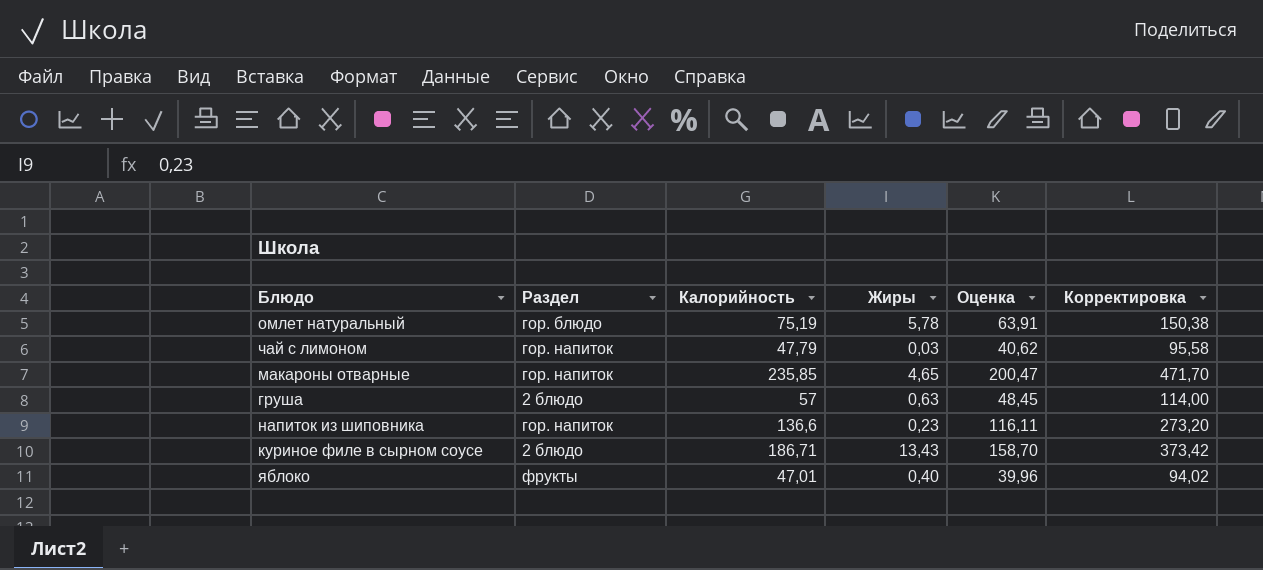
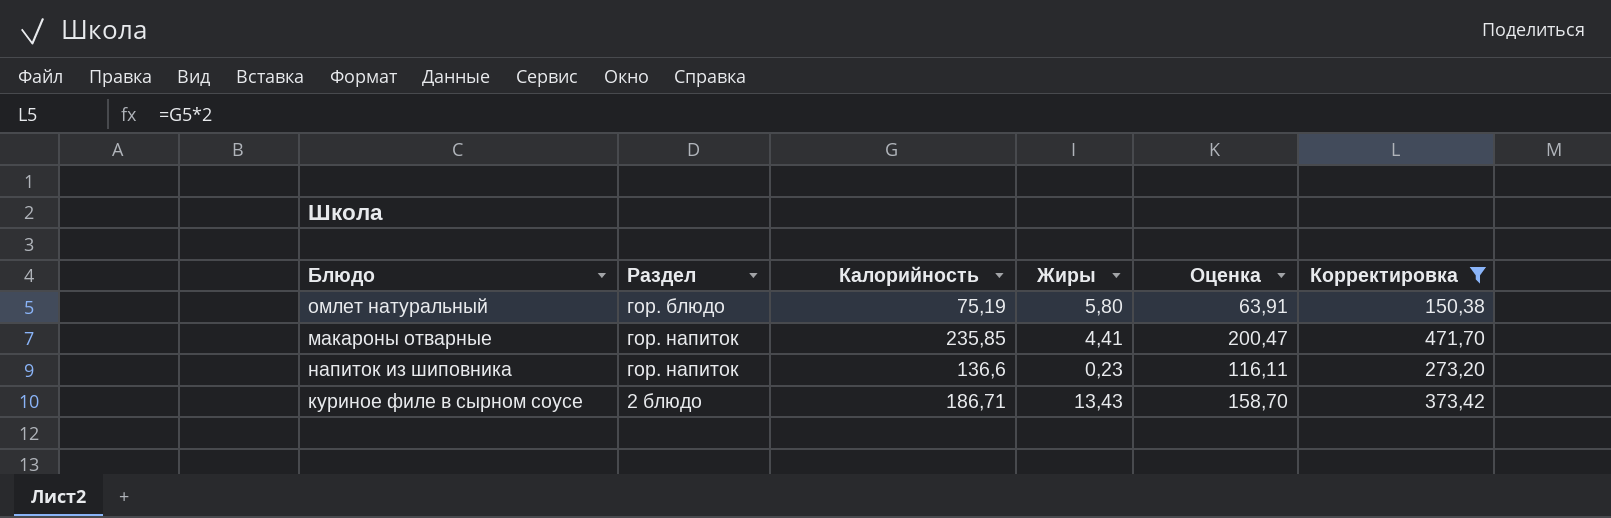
filter: none -> Корректировка >= 150,38
омлет натуральный | Жиры: 5,78 -> 5,80
макароны отварные | Жиры: 4,65 -> 4,41

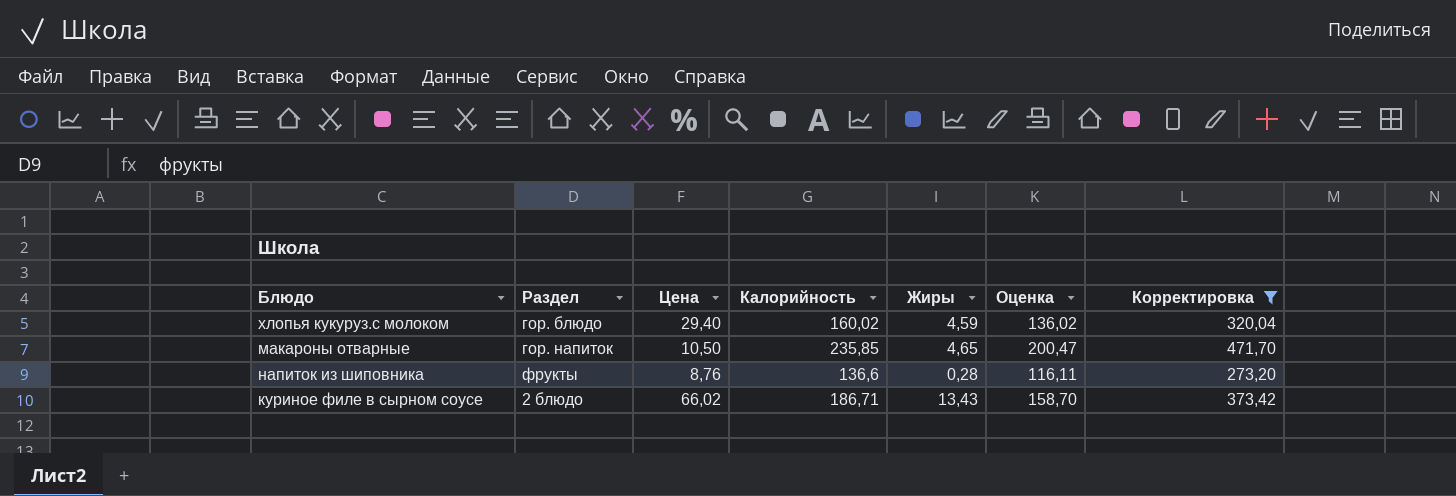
column Цена | position: none -> 3
row омлет натуральный: гор. блюдо | 75,19 | 5,80 | 63,91 | 150,38 -> none
row хлопья кукуруз.с молоком: none -> гор. блюдо | 29,40 | 160,02 | 4,59 | 136,02 | 320,04
макароны отварные | Жиры: 4,41 -> 4,65
напиток из шиповника | Раздел: гор. напиток -> фрукты
напиток из шиповника | Жиры: 0,23 -> 0,28

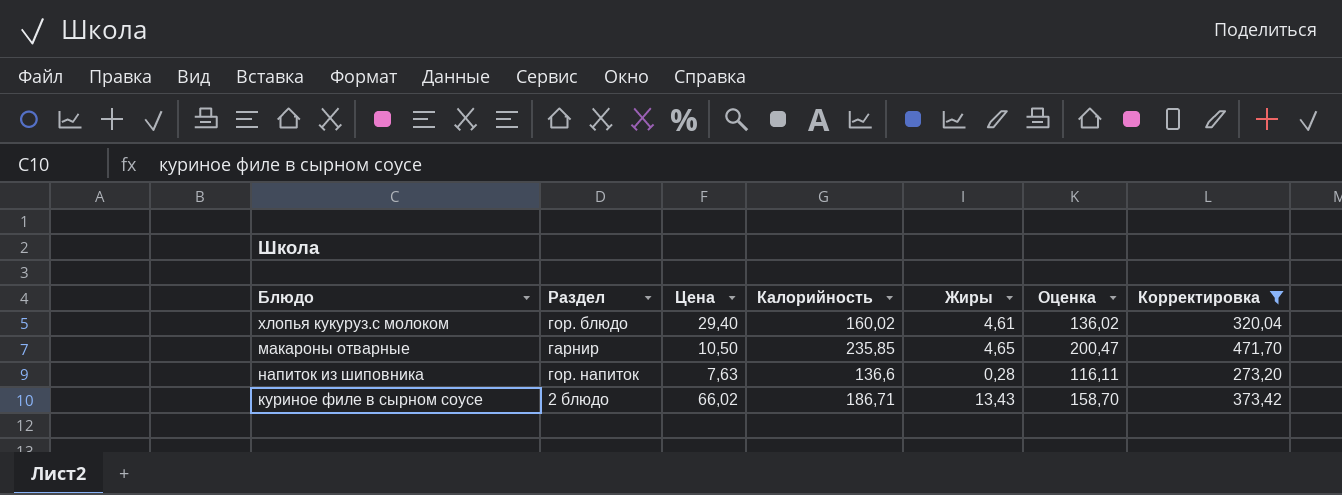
хлопья кукуруз.с молоком | Жиры: 4,59 -> 4,61
макароны отварные | Раздел: гор. напиток -> гарнир
напиток из шиповника | Раздел: фрукты -> гор. напиток
напиток из шиповника | Цена: 8,76 -> 7,63

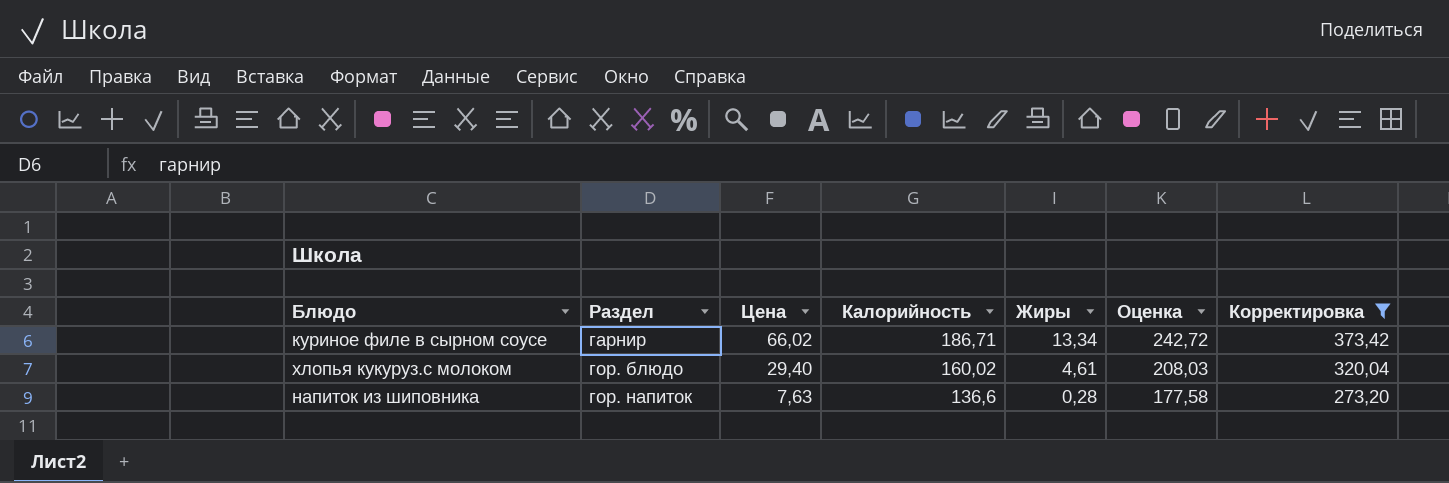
row order: none -> Раздел ascending
column Оценка | formula: [Калорийность] * 0,85 -> [Калорийность] * 1,3
row макароны отварные: гарнир | 10,50 | 235,85 | 4,65 | 200,47 | 471,70 -> none
куриное филе в сырном соусе | Раздел: 2 блюдо -> гарнир
куриное филе в сырном соусе | Жиры: 13,43 -> 13,34

